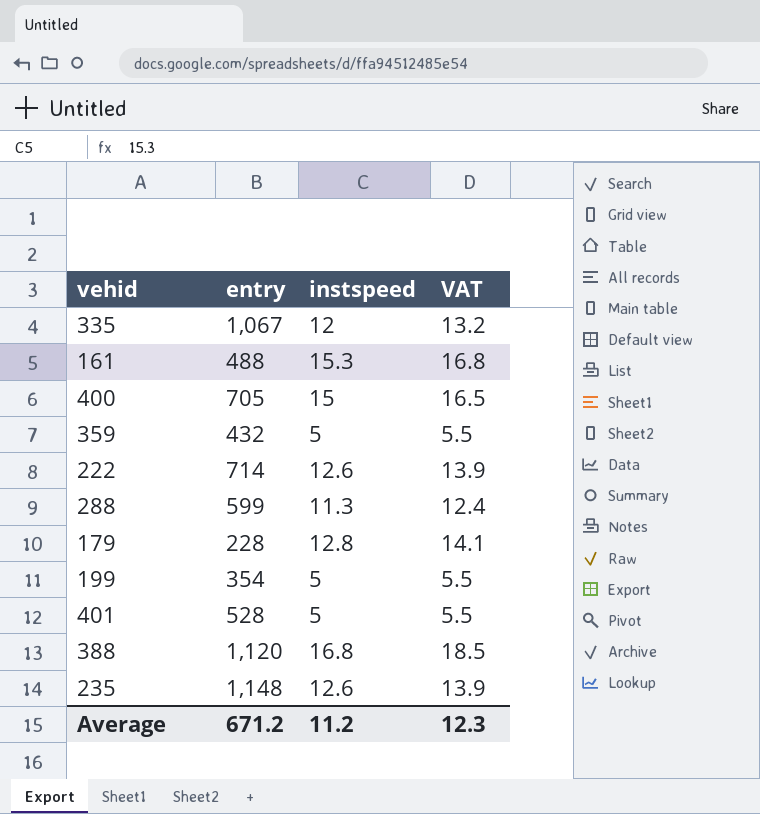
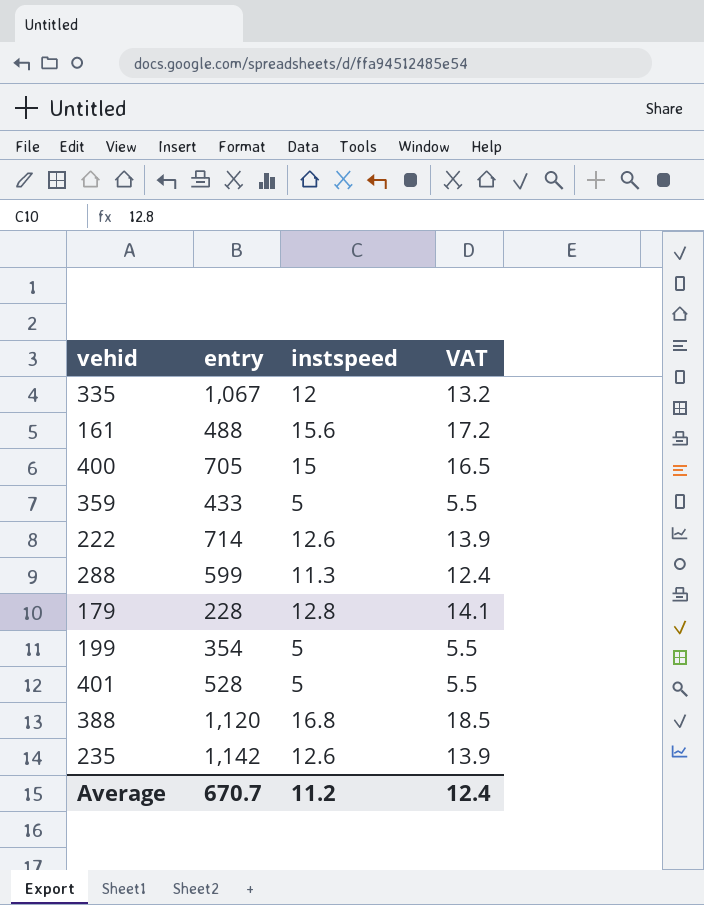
161 | instspeed: 15.3 -> 15.6
161 | VAT: 16.8 -> 17.2
359 | entry: 432 -> 433
235 | entry: 1,148 -> 1,142
Average | entry: 671.2 -> 670.7
Average | VAT: 12.3 -> 12.4

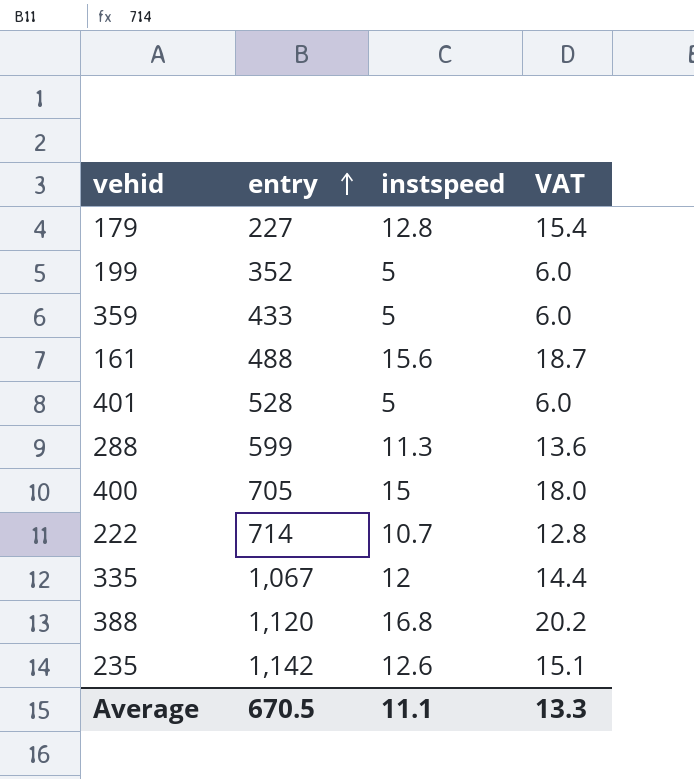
row order: none -> entry ascending
column VAT | formula: [instspeed] * 1.1 -> [instspeed] * 1.2
179 | entry: 228 -> 227
199 | entry: 354 -> 352
222 | instspeed: 12.6 -> 10.7
Average | entry: 670.7 -> 670.5
Average | instspeed: 11.2 -> 11.1
Average | VAT: 12.4 -> 13.3

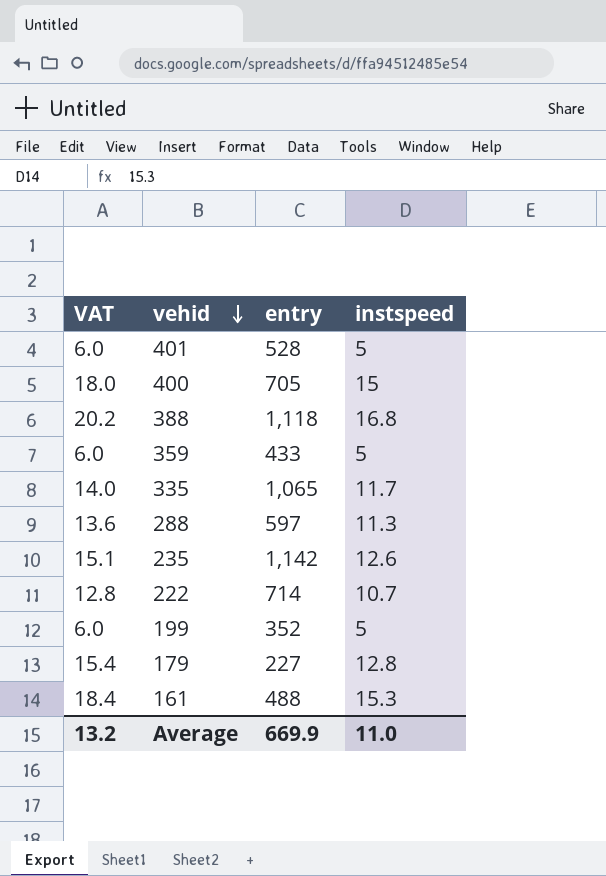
row order: entry ascending -> vehid descending
column VAT | position: 4 -> 1
388 | entry: 1,120 -> 1,118
335 | VAT: 14.4 -> 14.0
335 | entry: 1,067 -> 1,065
335 | instspeed: 12 -> 11.7
288 | entry: 599 -> 597
161 | VAT: 18.7 -> 18.4
161 | instspeed: 15.6 -> 15.3
Average | VAT: 13.3 -> 13.2
Average | entry: 670.5 -> 669.9
Average | instspeed: 11.1 -> 11.0

